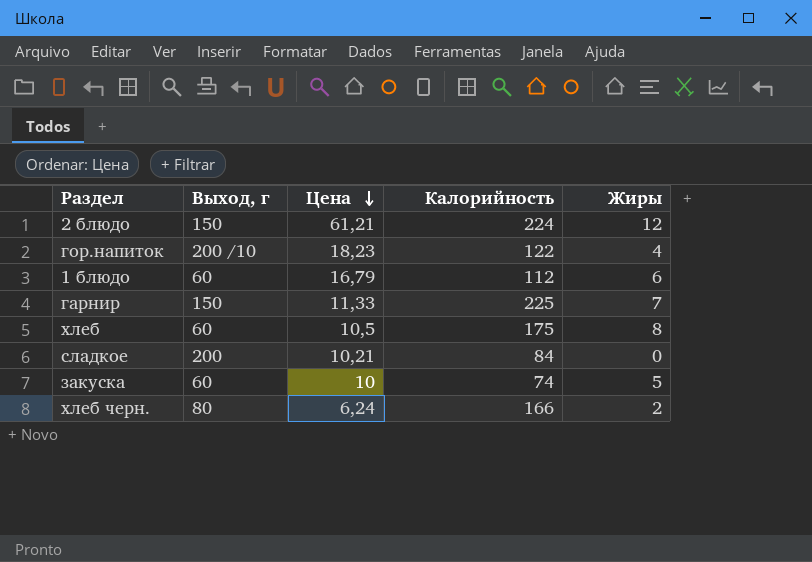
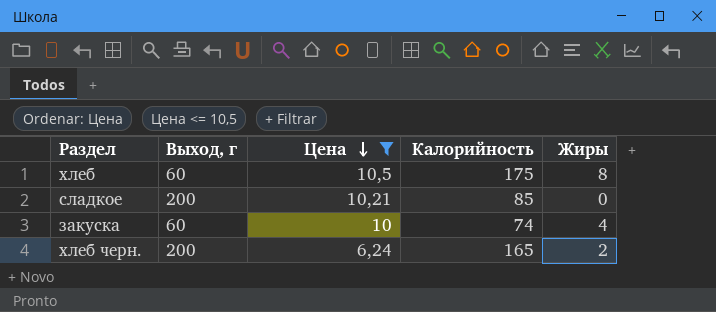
filter: none -> Цена <= 10,5
сладкое | Калорийность: 84 -> 85
закуска | Жиры: 5 -> 4
хлеб черн. | Выход, г: 80 -> 200
хлеб черн. | Калорийность: 166 -> 165

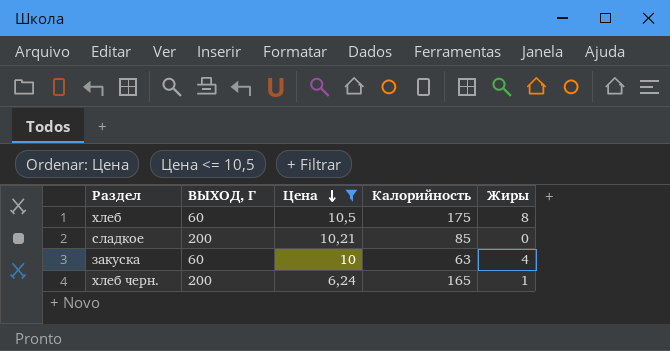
column name: Выход, г -> ВЫХОД, Г
закуска | Калорийность: 74 -> 63
хлеб черн. | Жиры: 2 -> 1

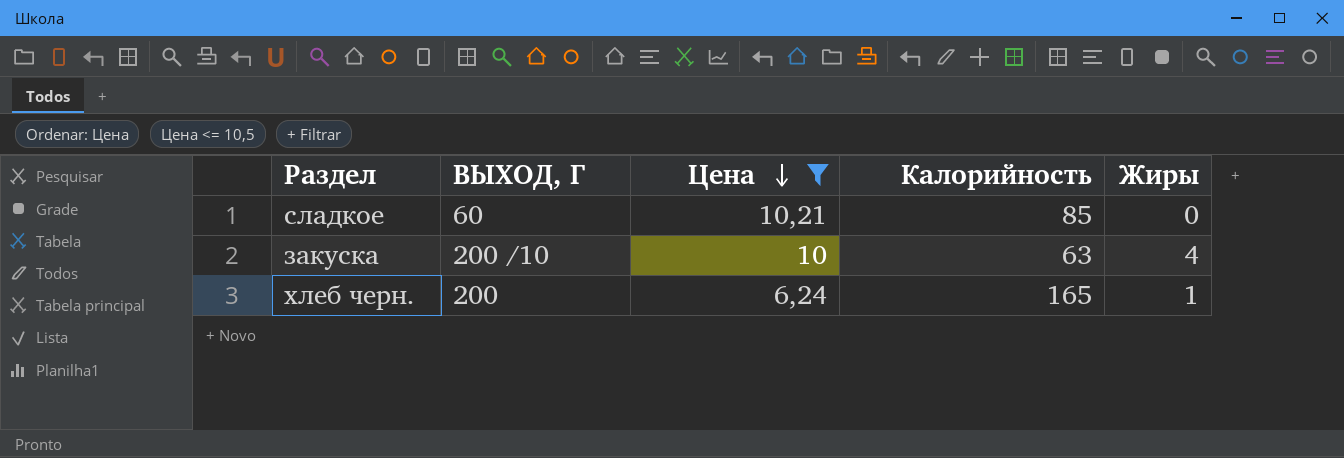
row хлеб: 60 | 10,5 | 175 | 8 -> none
сладкое | ВЫХОД, Г: 200 -> 60
закуска | ВЫХОД, Г: 60 -> 200 /10

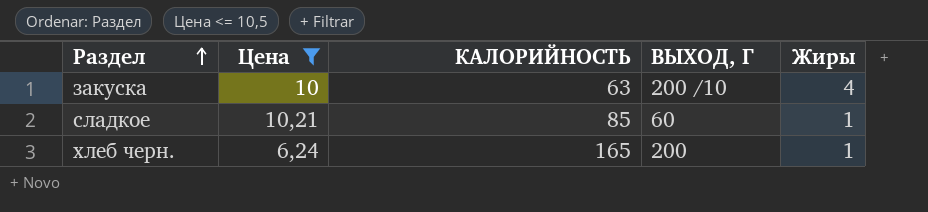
row order: Цена descending -> Раздел ascending
column name: Калорийность -> КАЛОРИЙНОСТЬ
column ВЫХОД, Г | position: 2 -> 4
сладкое | Жиры: 0 -> 1

